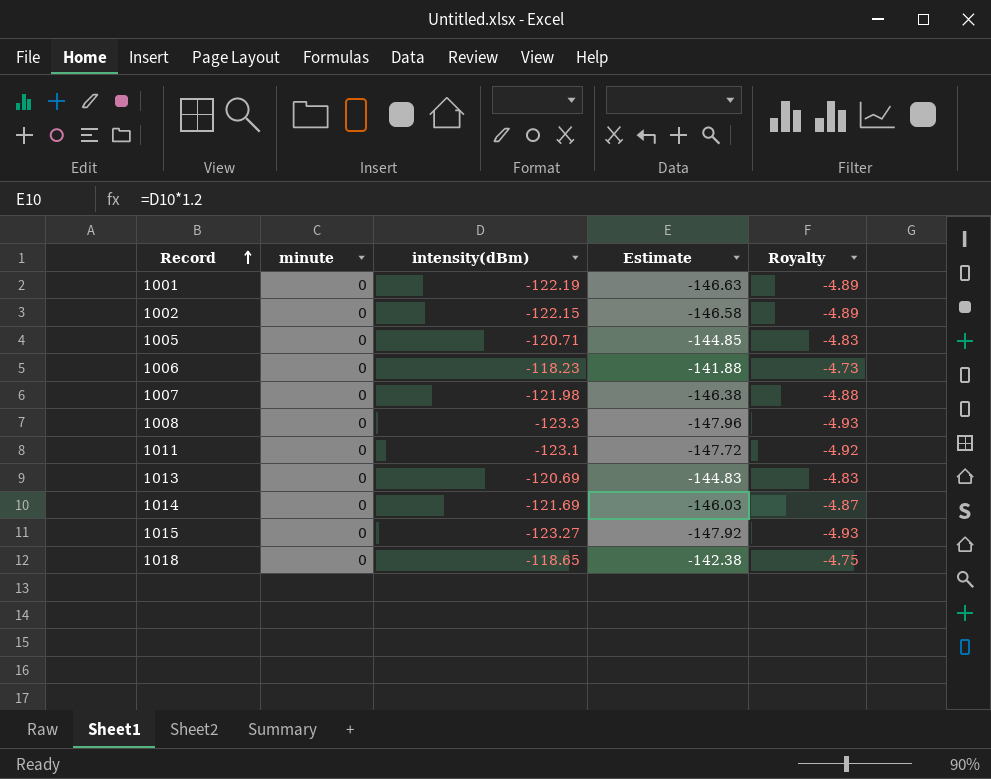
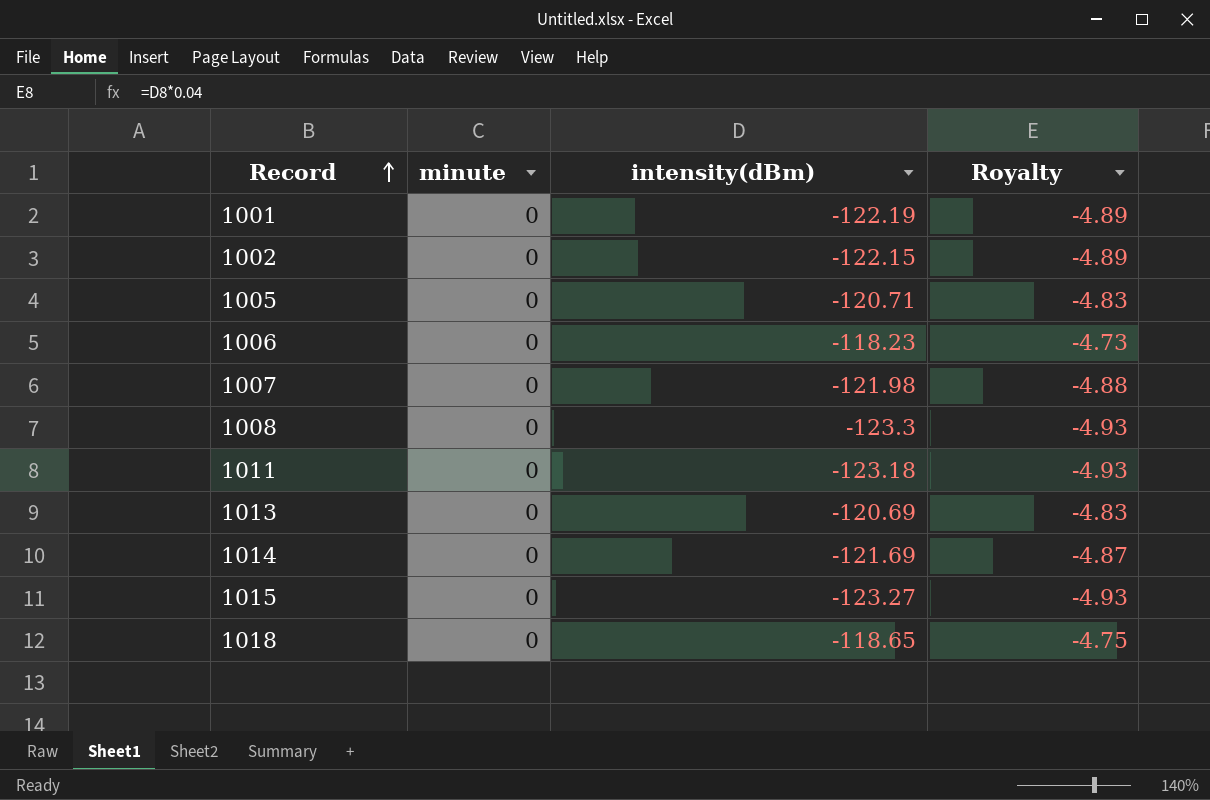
column Estimate | formula: [intensity(dBm)] * 1.2 -> none
1011 | intensity(dBm): -123.1 -> -123.18
1011 | Royalty: -4.92 -> -4.93

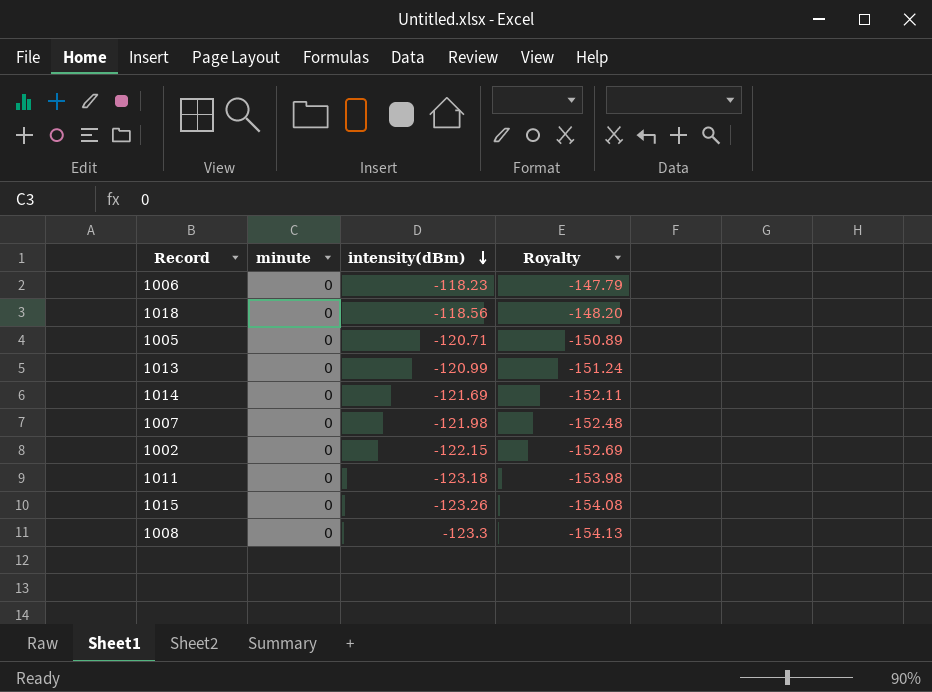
row order: Record ascending -> intensity(dBm) descending
column Royalty | formula: [intensity(dBm)] * 0.04 -> [intensity(dBm)] * 1.25
row 1001: 0 | -122.19 | -4.89 -> none
1018 | intensity(dBm): -118.65 -> -118.56
1013 | intensity(dBm): -120.69 -> -120.99
1015 | intensity(dBm): -123.27 -> -123.26

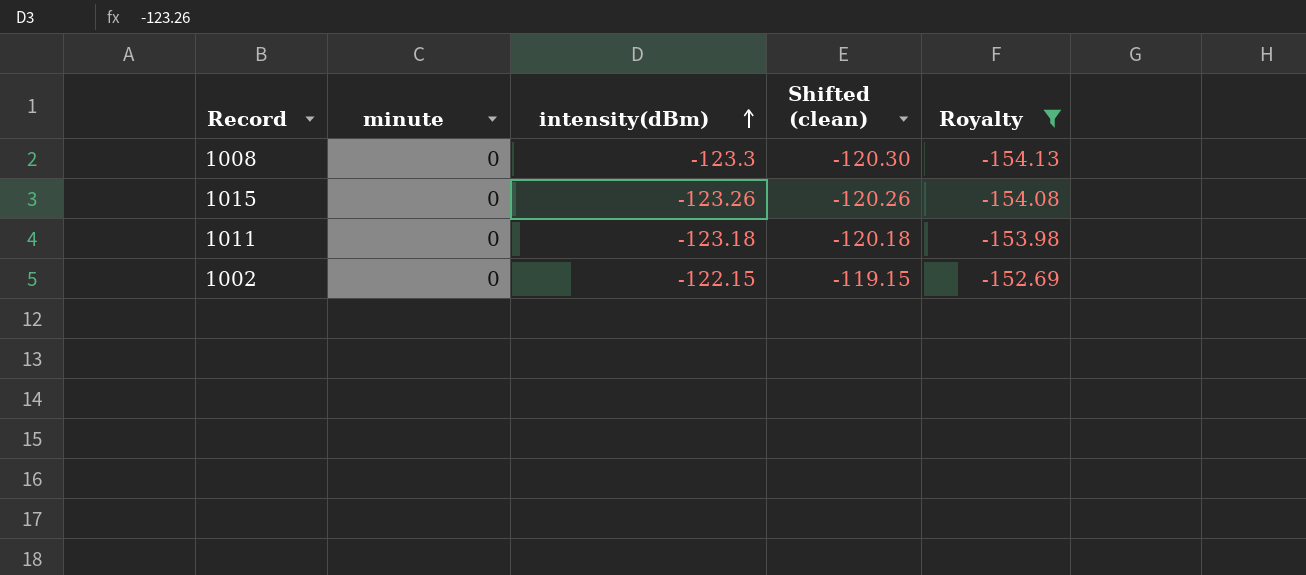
filter: none -> Royalty <= -152.69
row order: intensity(dBm) descending -> intensity(dBm) ascending
column Shifted (clean) | formula: none -> [intensity(dBm)] + 3

